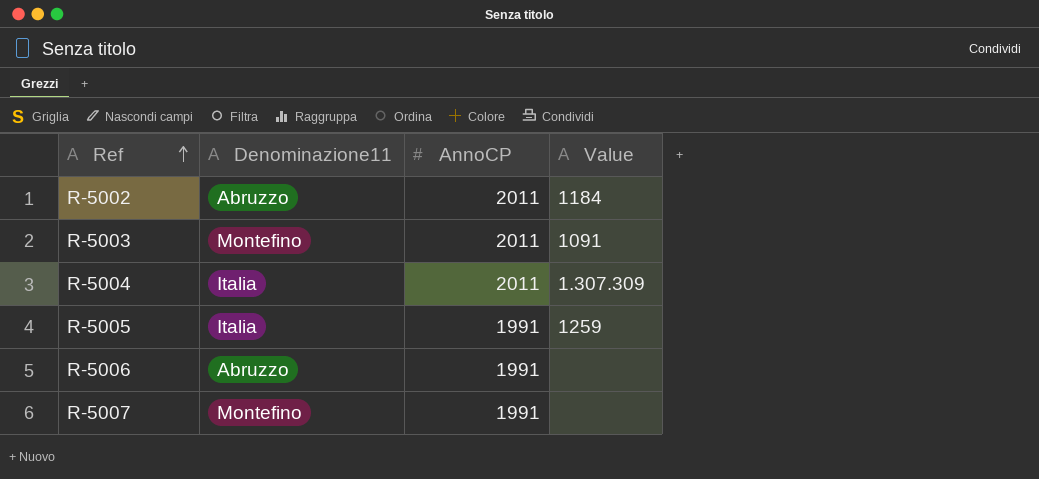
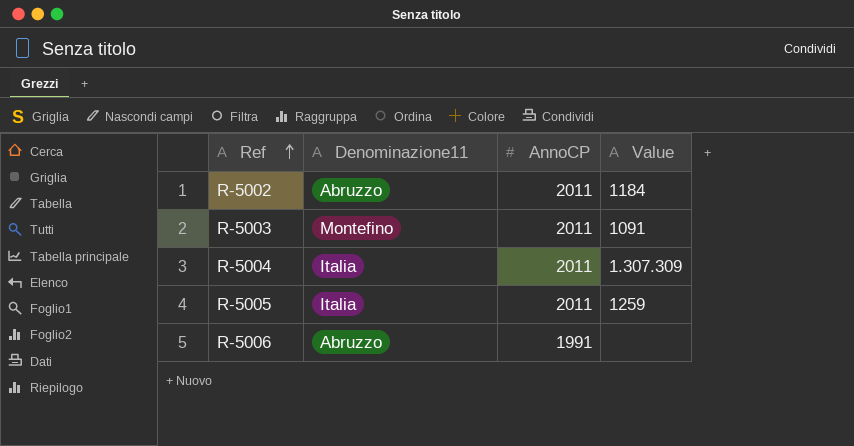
row R-5007: Montefino | 1991 | none -> none
R-5005 | AnnoCP: 1991 -> 2011

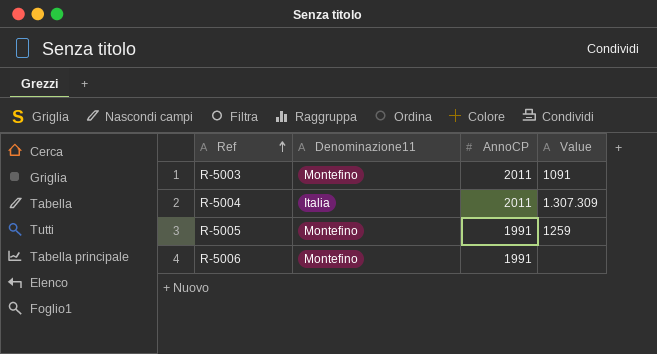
row R-5002: Abruzzo | 2011 | 1184 -> none
R-5005 | Denominazione11: Italia -> Montefino
R-5005 | AnnoCP: 2011 -> 1991
R-5006 | Denominazione11: Abruzzo -> Montefino

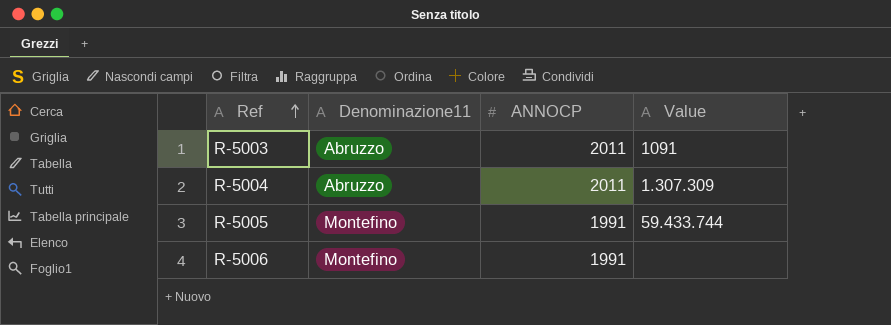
column name: AnnoCP -> ANNOCP
R-5003 | Denominazione11: Montefino -> Abruzzo
R-5004 | Denominazione11: Italia -> Abruzzo
R-5005 | Value: 1259 -> 59.433.744

